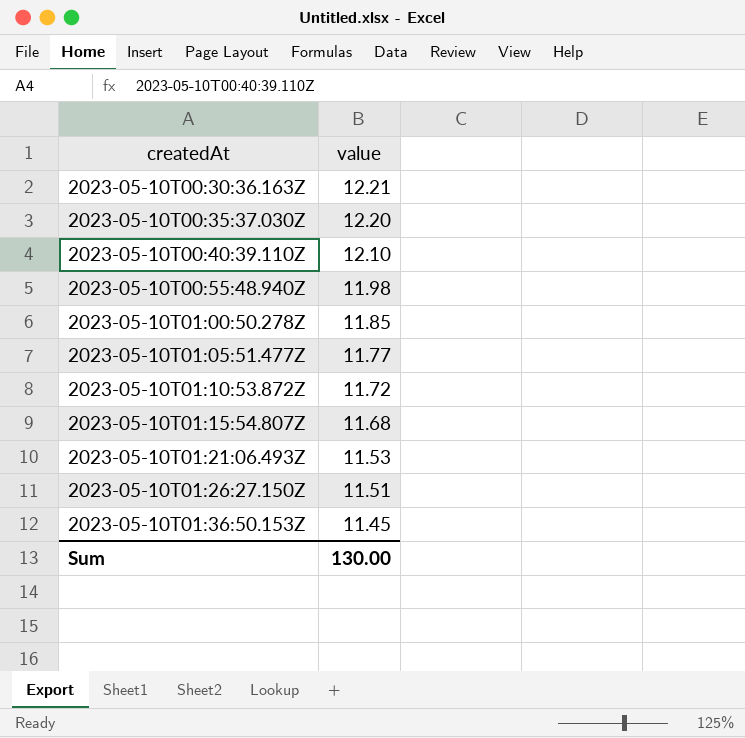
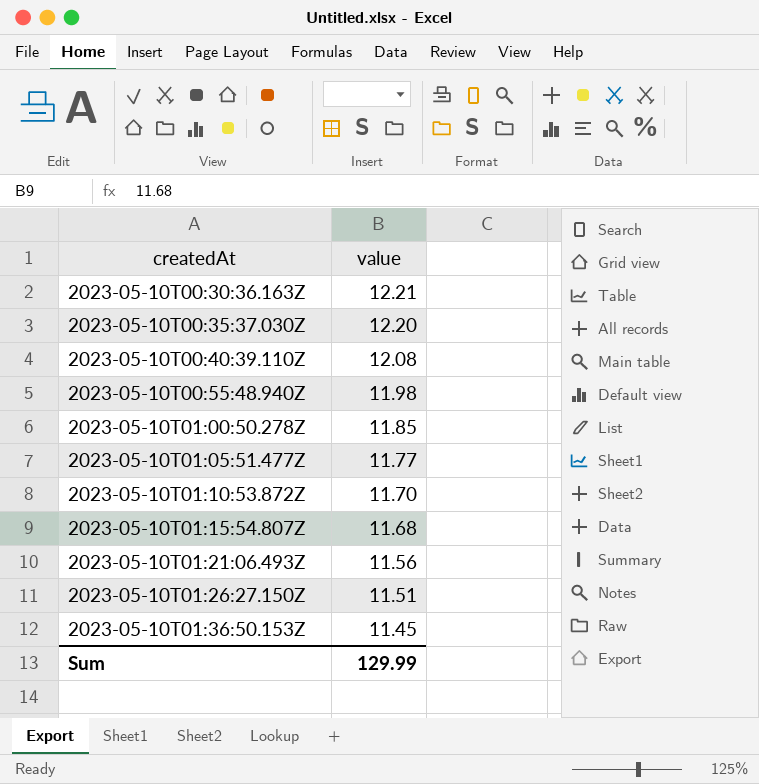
2023-05-10T00:40:39.110Z | value: 12.10 -> 12.08
2023-05-10T01:10:53.872Z | value: 11.72 -> 11.70
2023-05-10T01:21:06.493Z | value: 11.53 -> 11.56
Sum | value: 130.00 -> 129.99

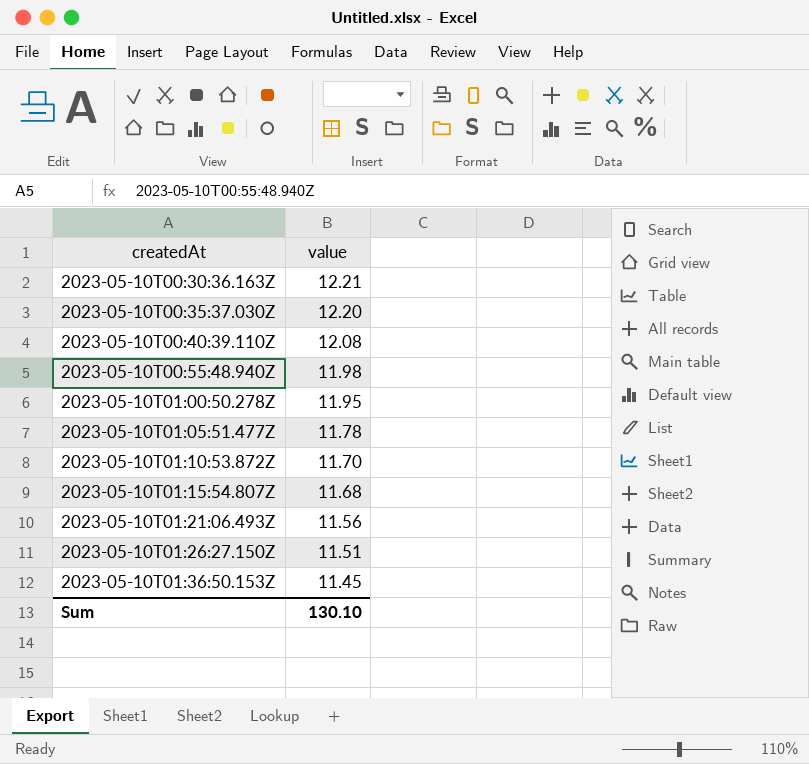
2023-05-10T01:00:50.278Z | value: 11.85 -> 11.95
2023-05-10T01:05:51.477Z | value: 11.77 -> 11.78
Sum | value: 129.99 -> 130.10

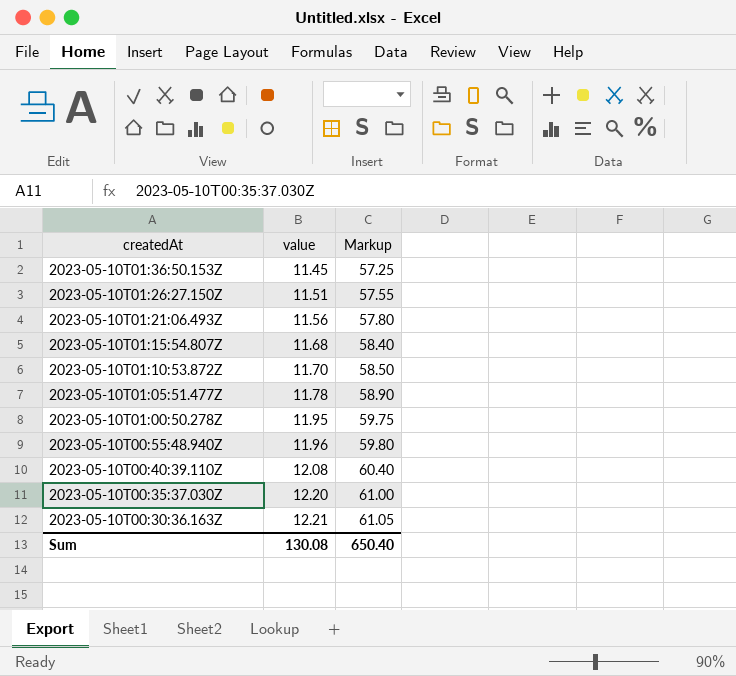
row order: createdAt ascending -> createdAt descending
column Markup | formula: none -> [value] * 5
2023-05-10T00:55:48.940Z | value: 11.98 -> 11.96
Sum | value: 130.10 -> 130.08

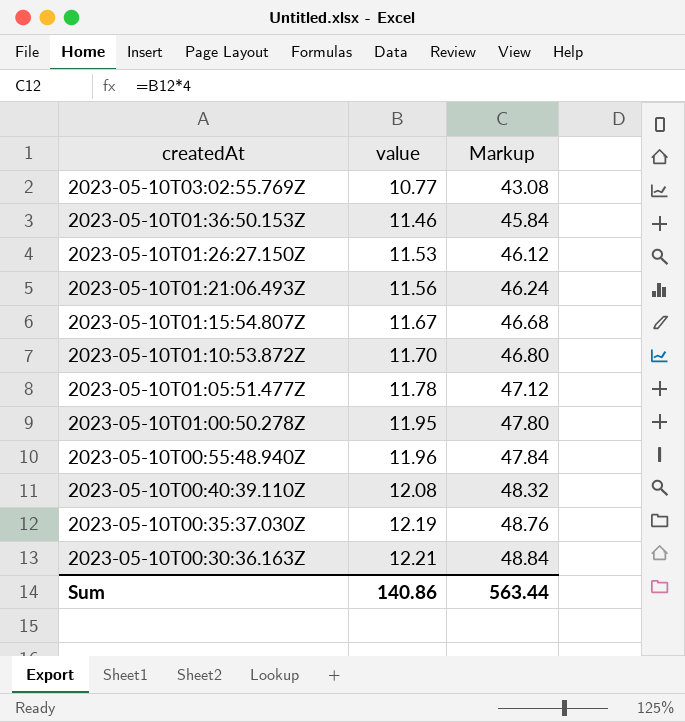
column Markup | formula: [value] * 5 -> [value] * 4
row 2023-05-10T03:02:55.769Z: none -> 10.77 | 43.08
2023-05-10T01:36:50.153Z | value: 11.45 -> 11.46
2023-05-10T01:26:27.150Z | value: 11.51 -> 11.53
2023-05-10T01:15:54.807Z | value: 11.68 -> 11.67
2023-05-10T00:35:37.030Z | value: 12.20 -> 12.19
Sum | value: 130.08 -> 140.86
Sum | Markup: 650.40 -> 563.44

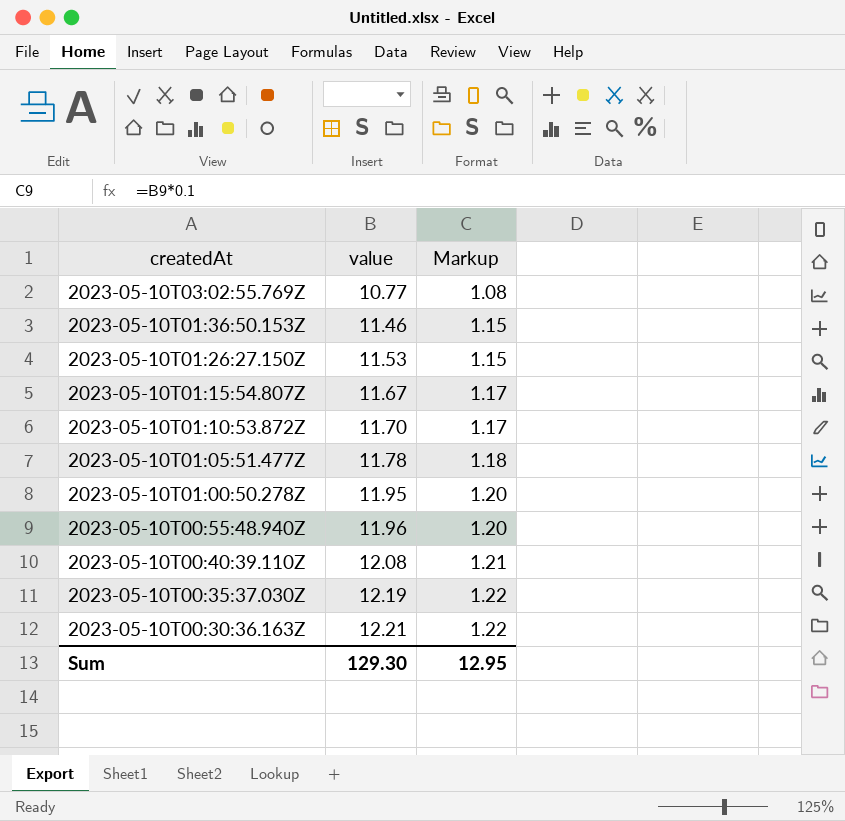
column Markup | formula: [value] * 4 -> [value] * 0.1
row 2023-05-10T01:21:06.493Z: 11.56 | 46.24 -> none
Sum | value: 140.86 -> 129.30
Sum | Markup: 563.44 -> 12.95

